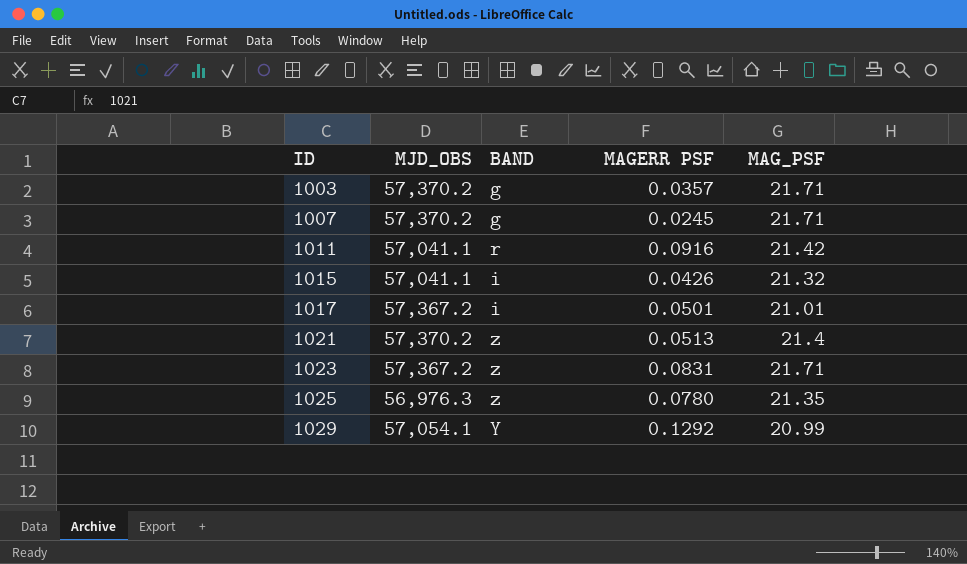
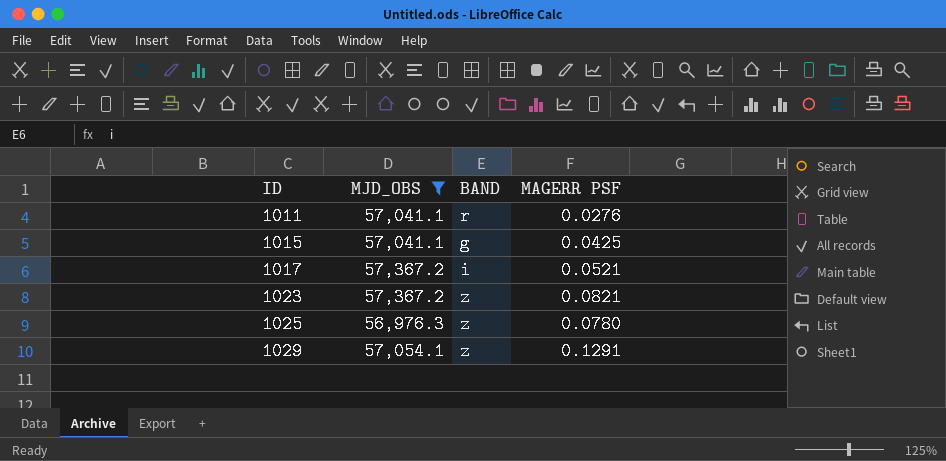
filter: none -> MJD_OBS != 57,370.2
column MAG_PSF | position: 5 -> none
1011 | MAGERR PSF: 0.0916 -> 0.0276
1015 | BAND: i -> g
1015 | MAGERR PSF: 0.0426 -> 0.0425
1017 | MAGERR PSF: 0.0501 -> 0.0521
1023 | MAGERR PSF: 0.0831 -> 0.0821
1029 | BAND: Y -> z
1029 | MAGERR PSF: 0.1292 -> 0.1291

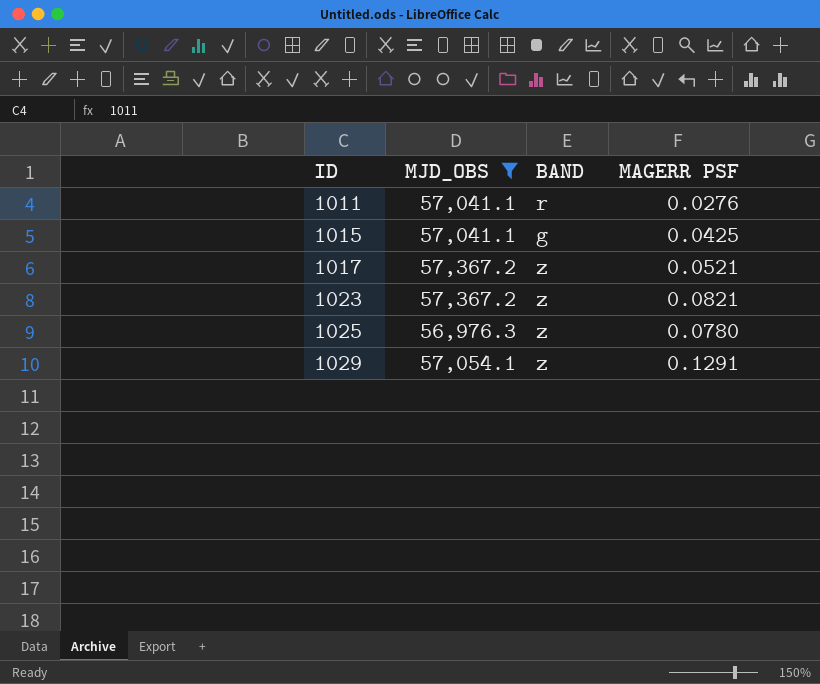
1017 | BAND: i -> z

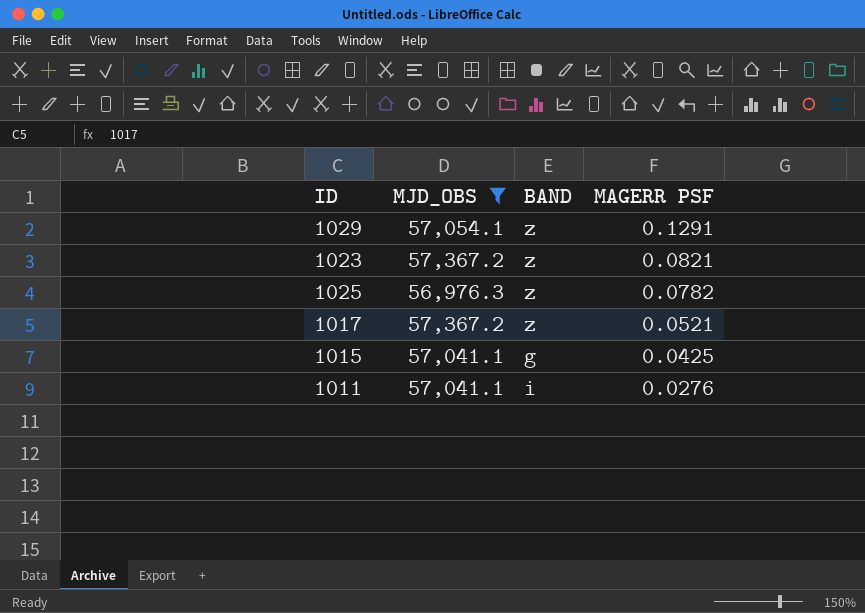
row order: ID ascending -> MAGERR PSF descending
1025 | MAGERR PSF: 0.0780 -> 0.0782
1011 | BAND: r -> i

